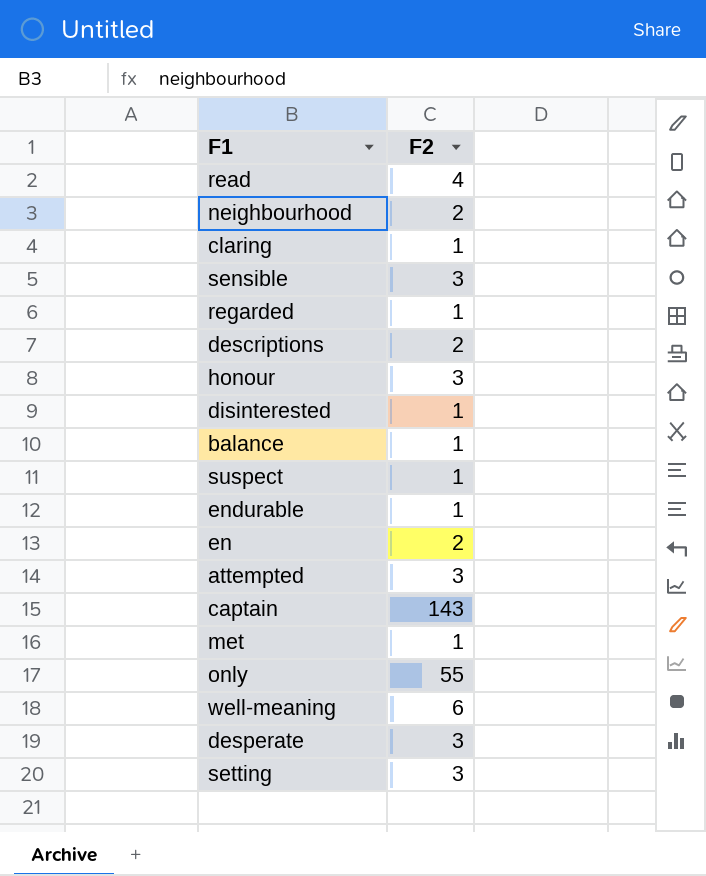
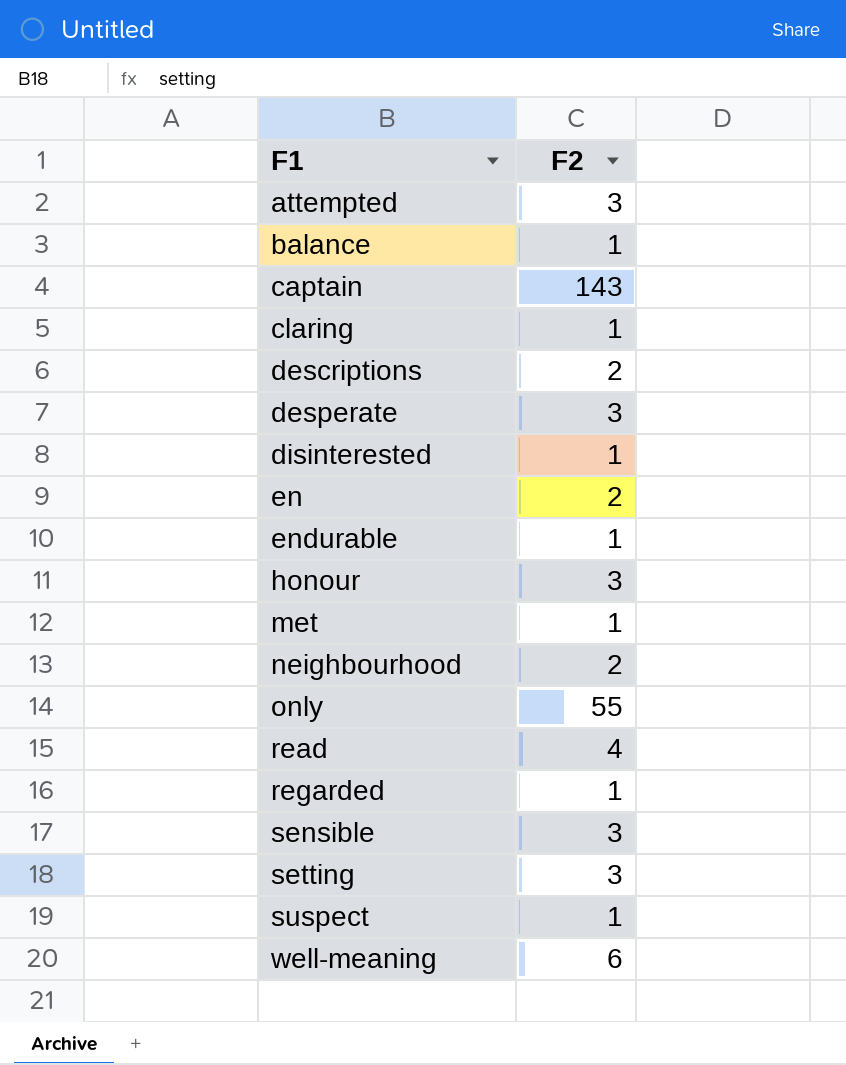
row order: none -> F1 ascending

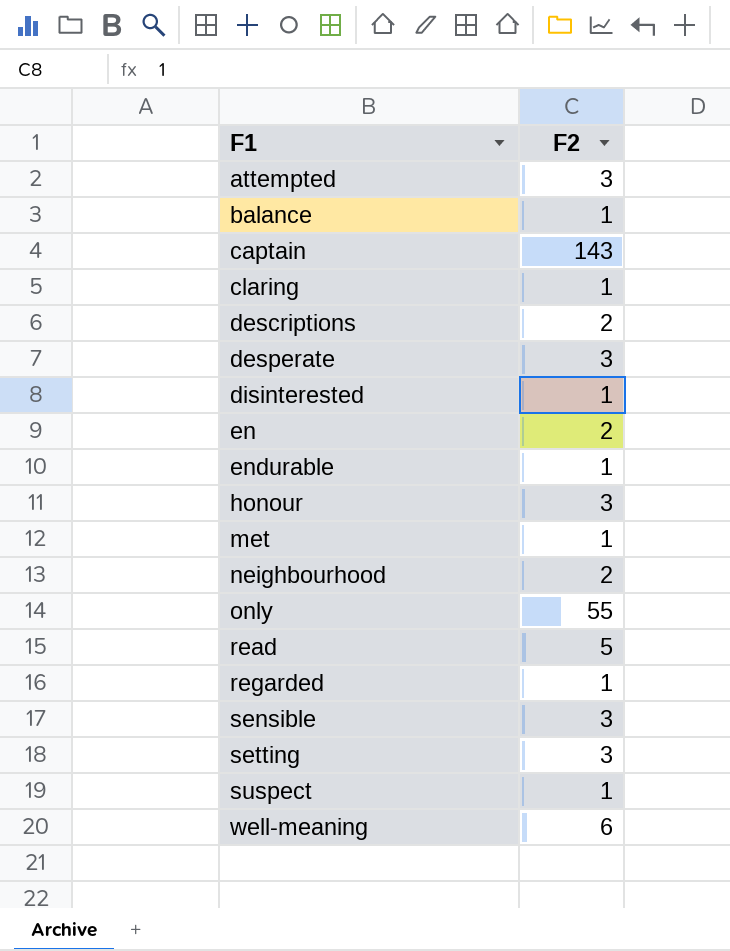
read | F2: 4 -> 5

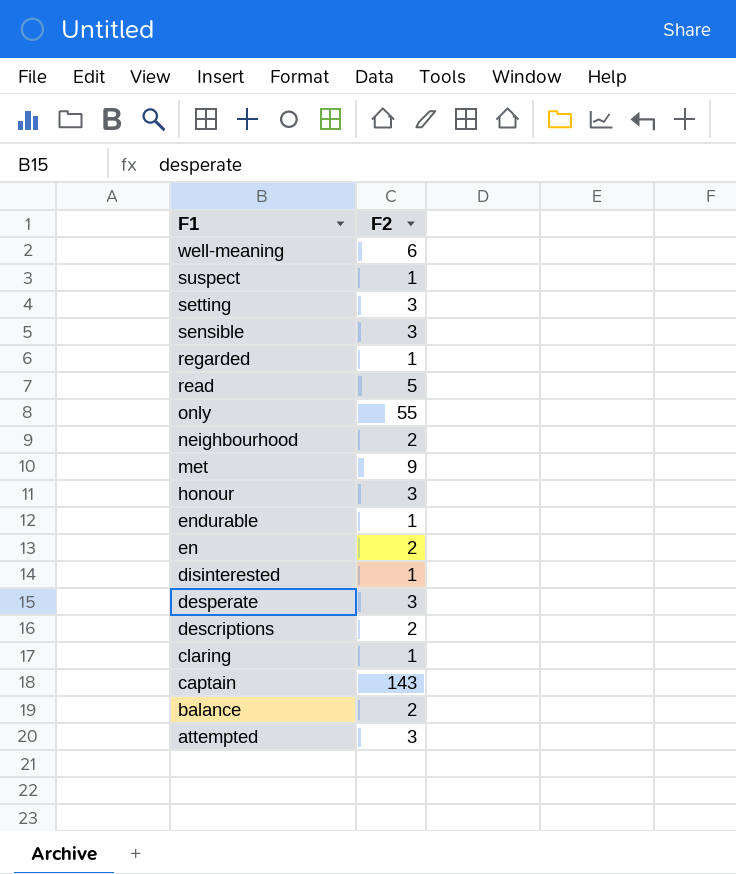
row order: F1 ascending -> F1 descending
met | F2: 1 -> 9
balance | F2: 1 -> 2

